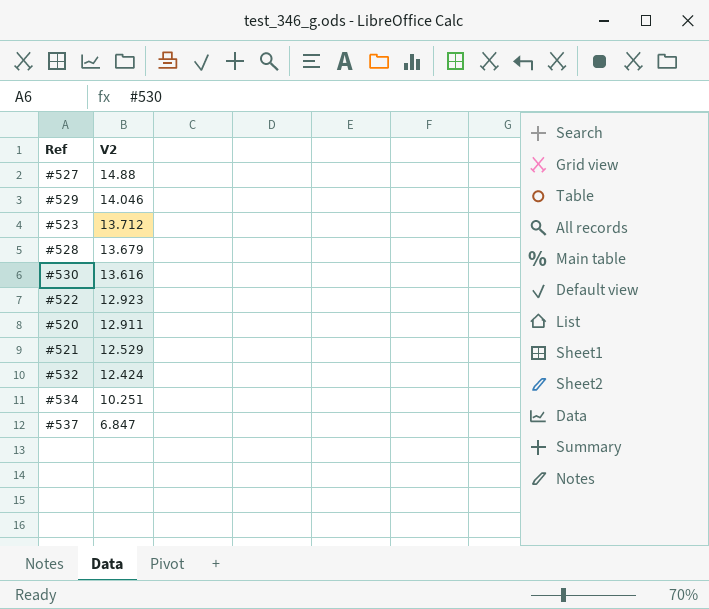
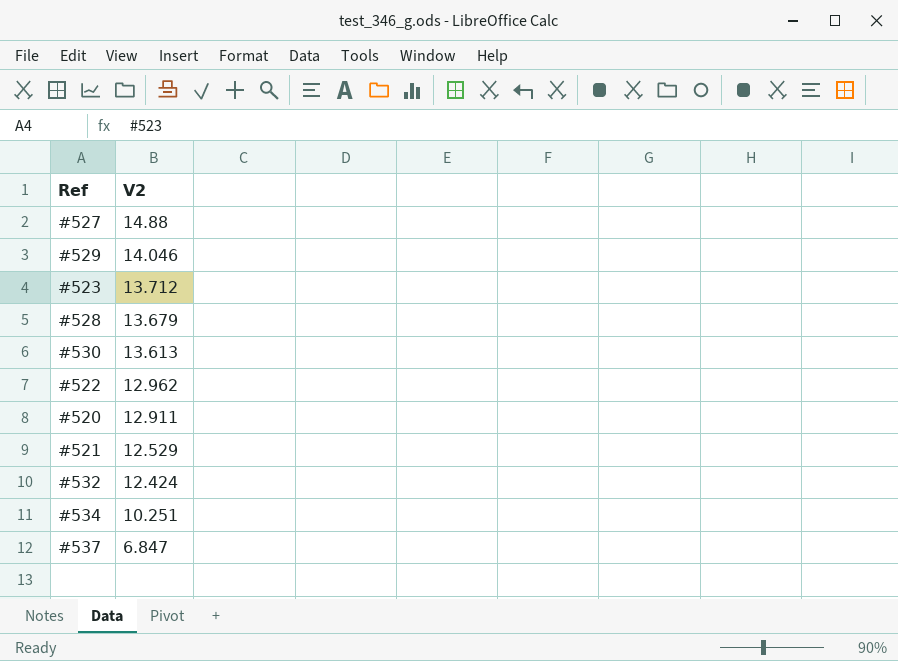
#530 | V2: 13.616 -> 13.613
#522 | V2: 12.923 -> 12.962

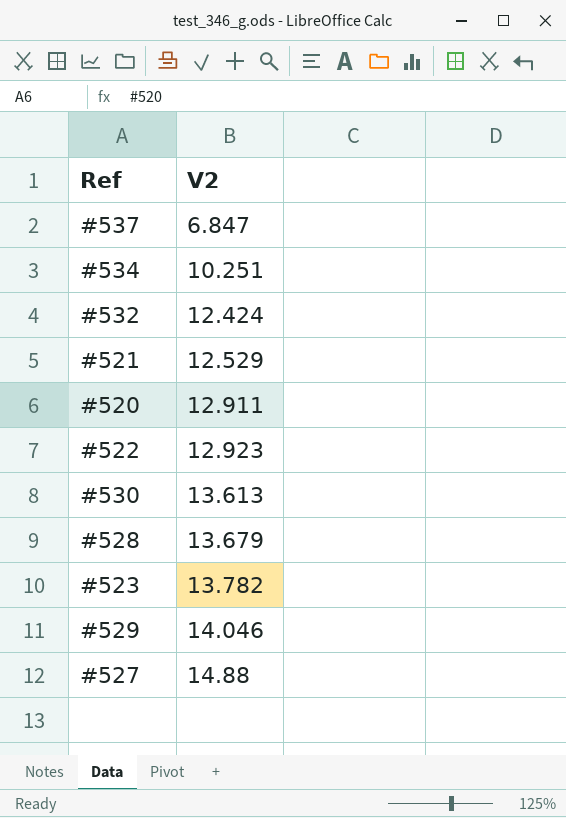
row order: V2 descending -> V2 ascending
#522 | V2: 12.962 -> 12.923
#523 | V2: 13.712 -> 13.782

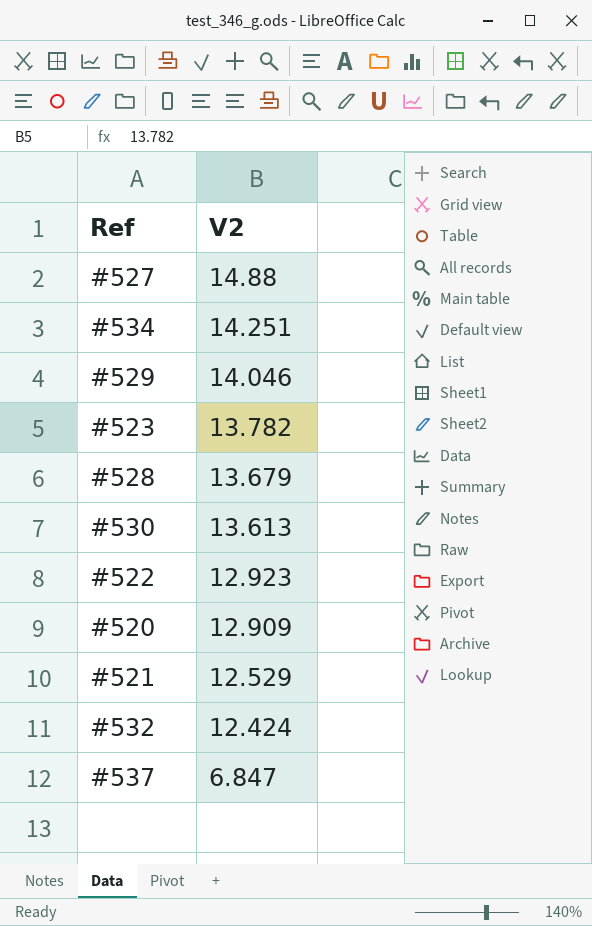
row order: V2 ascending -> V2 descending
#534 | V2: 10.251 -> 14.251
#520 | V2: 12.911 -> 12.909

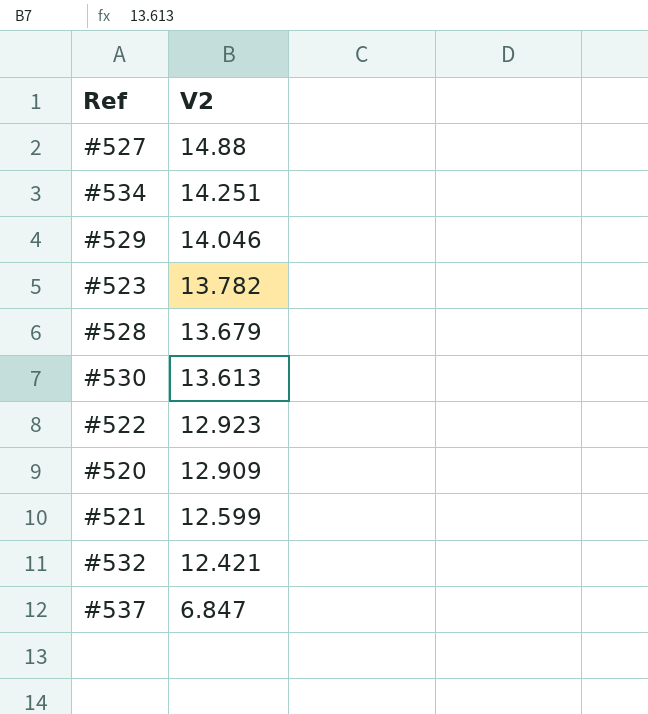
#521 | V2: 12.529 -> 12.599
#532 | V2: 12.424 -> 12.421

